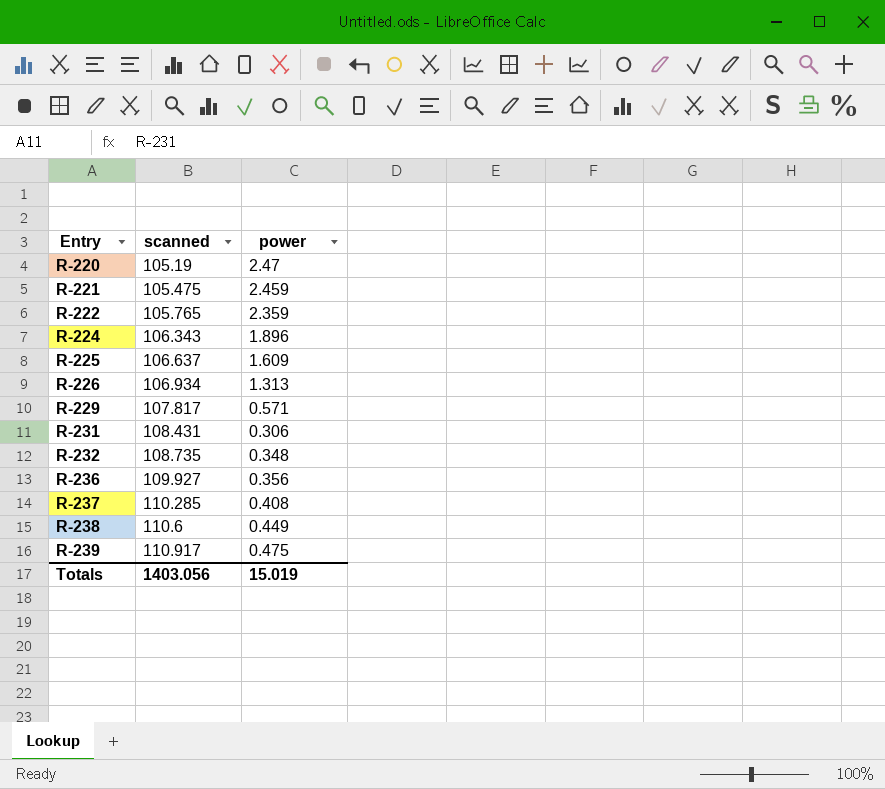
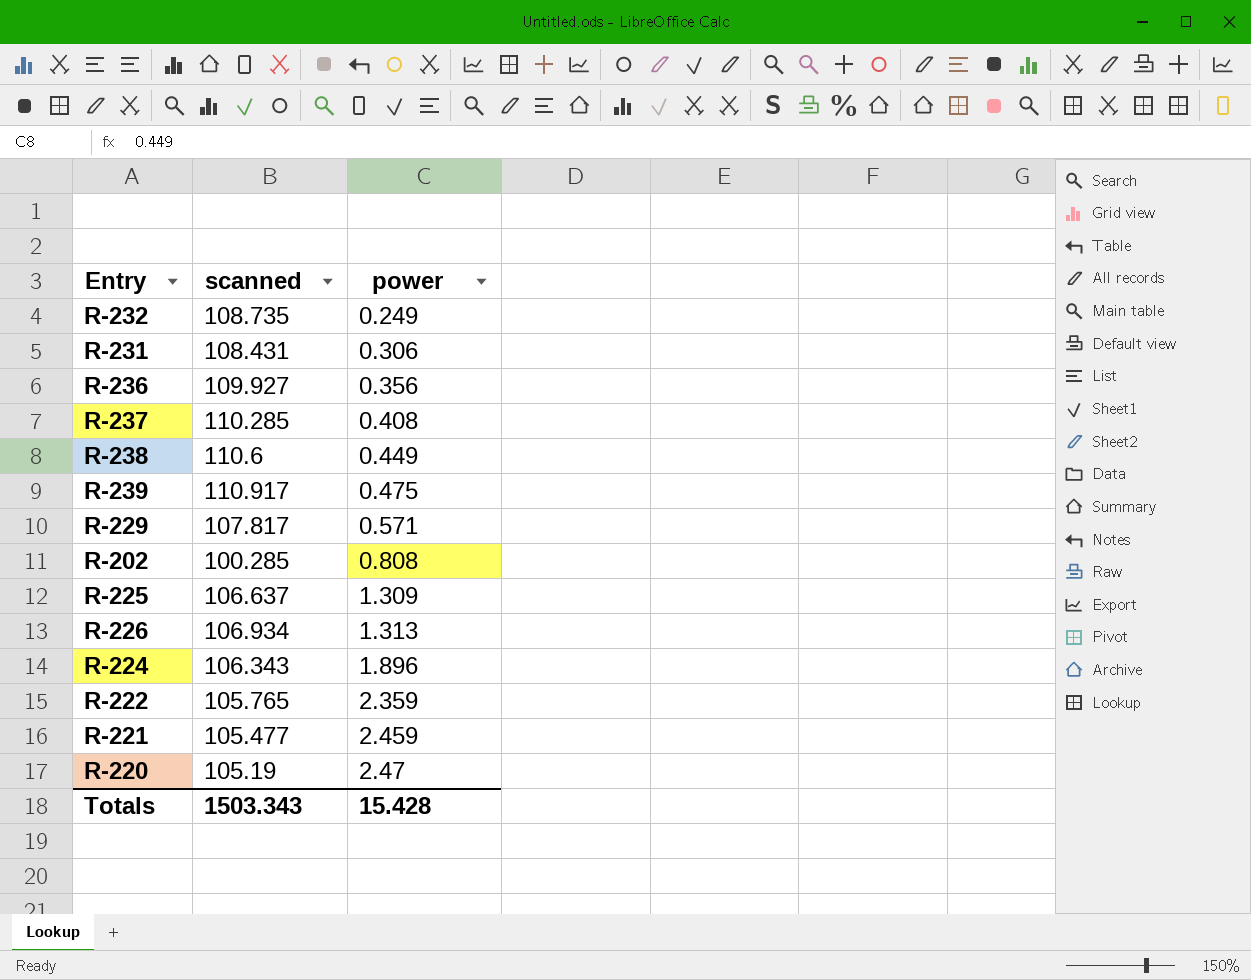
row order: Entry ascending -> power ascending
R-232 | power: 0.348 -> 0.249
row R-202: none -> 100.285 | 0.808
R-225 | power: 1.609 -> 1.309
R-221 | scanned: 105.475 -> 105.477
Totals | scanned: 1403.056 -> 1503.343
Totals | power: 15.019 -> 15.428

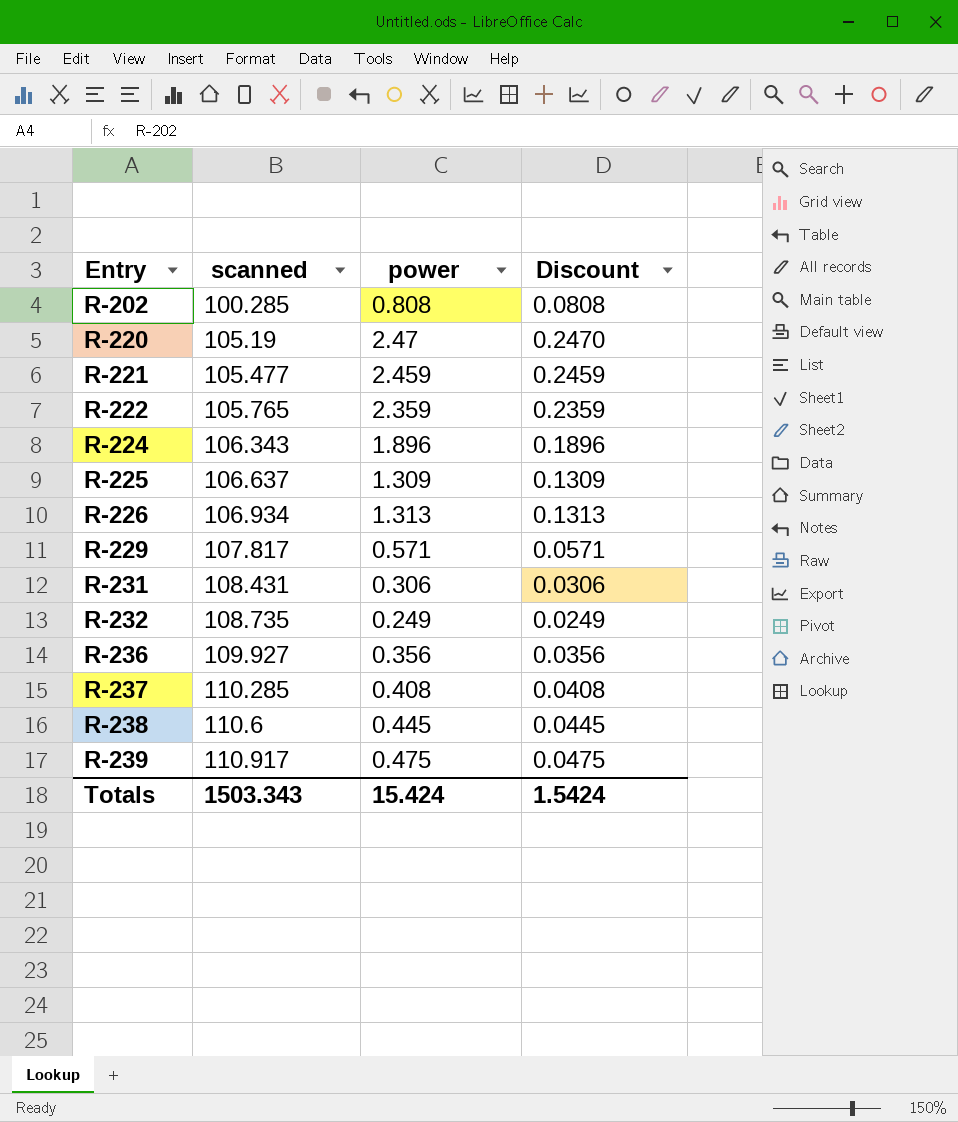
row order: power ascending -> Entry ascending
column Discount | formula: none -> [power] * 0.1
R-238 | power: 0.449 -> 0.445
Totals | power: 15.428 -> 15.424

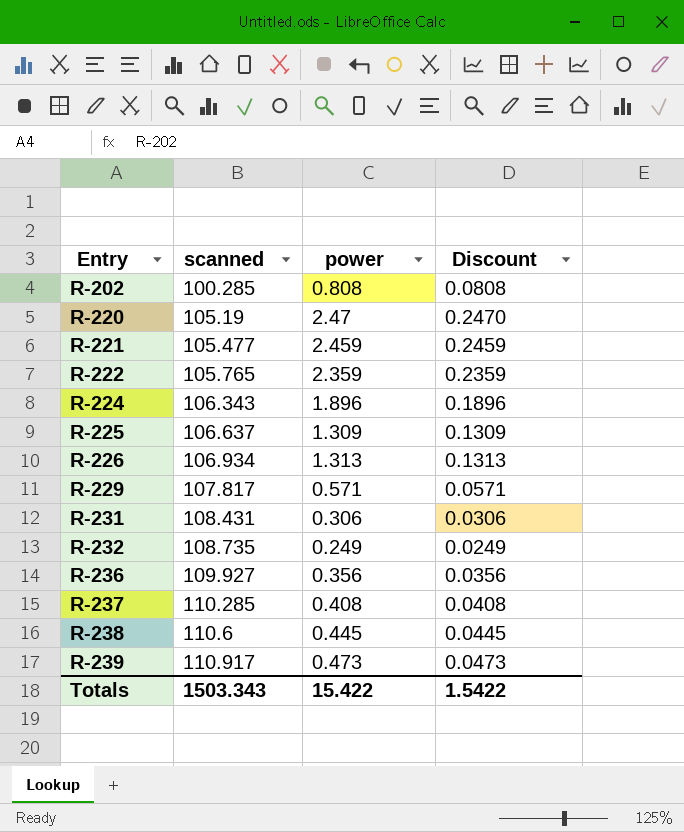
R-239 | power: 0.475 -> 0.473
R-239 | Discount: 0.0475 -> 0.0473
Totals | power: 15.424 -> 15.422
Totals | Discount: 1.5424 -> 1.5422

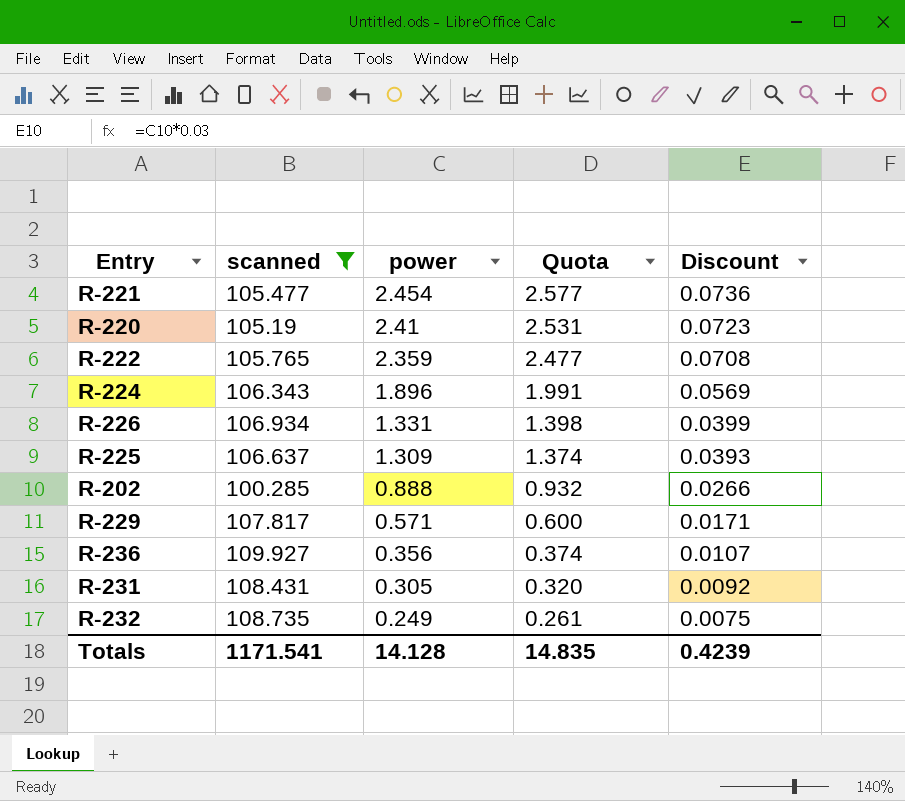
filter: none -> scanned <= 109.927
row order: Entry ascending -> power descending
column Quota | formula: none -> [power] * 1.05
column Discount | formula: [power] * 0.1 -> [power] * 0.03
R-221 | power: 2.459 -> 2.454
R-220 | power: 2.47 -> 2.41
R-226 | power: 1.313 -> 1.331
R-202 | power: 0.808 -> 0.888
R-231 | power: 0.306 -> 0.305
Totals | scanned: 1503.343 -> 1171.541
Totals | power: 15.422 -> 14.128
Totals | Discount: 1.5422 -> 0.4239

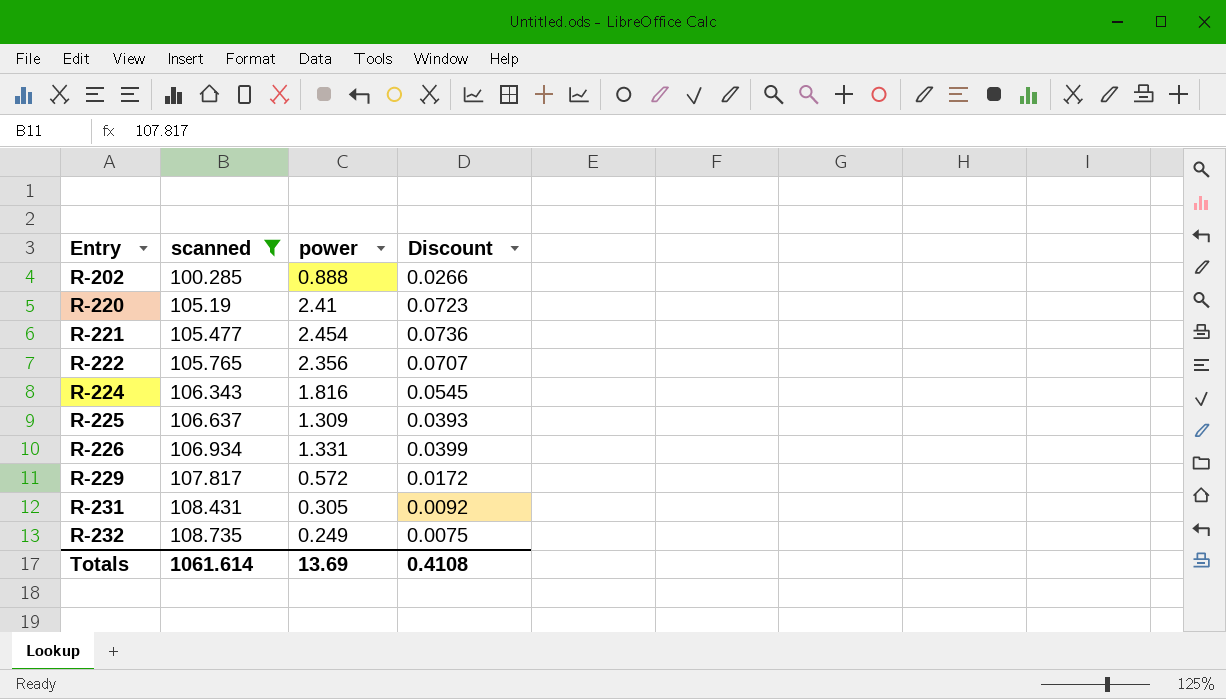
row order: power descending -> Entry ascending
column Quota | formula: [power] * 1.05 -> none
row R-236: 109.927 | 0.356 | 0.374 | 0.0107 -> none
R-222 | power: 2.359 -> 2.356
R-222 | Discount: 0.0708 -> 0.0707
R-224 | power: 1.896 -> 1.816
R-224 | Discount: 0.0569 -> 0.0545
R-229 | power: 0.571 -> 0.572
R-229 | Discount: 0.0171 -> 0.0172
Totals | scanned: 1171.541 -> 1061.614
Totals | power: 14.128 -> 13.69
Totals | Discount: 0.4239 -> 0.4108

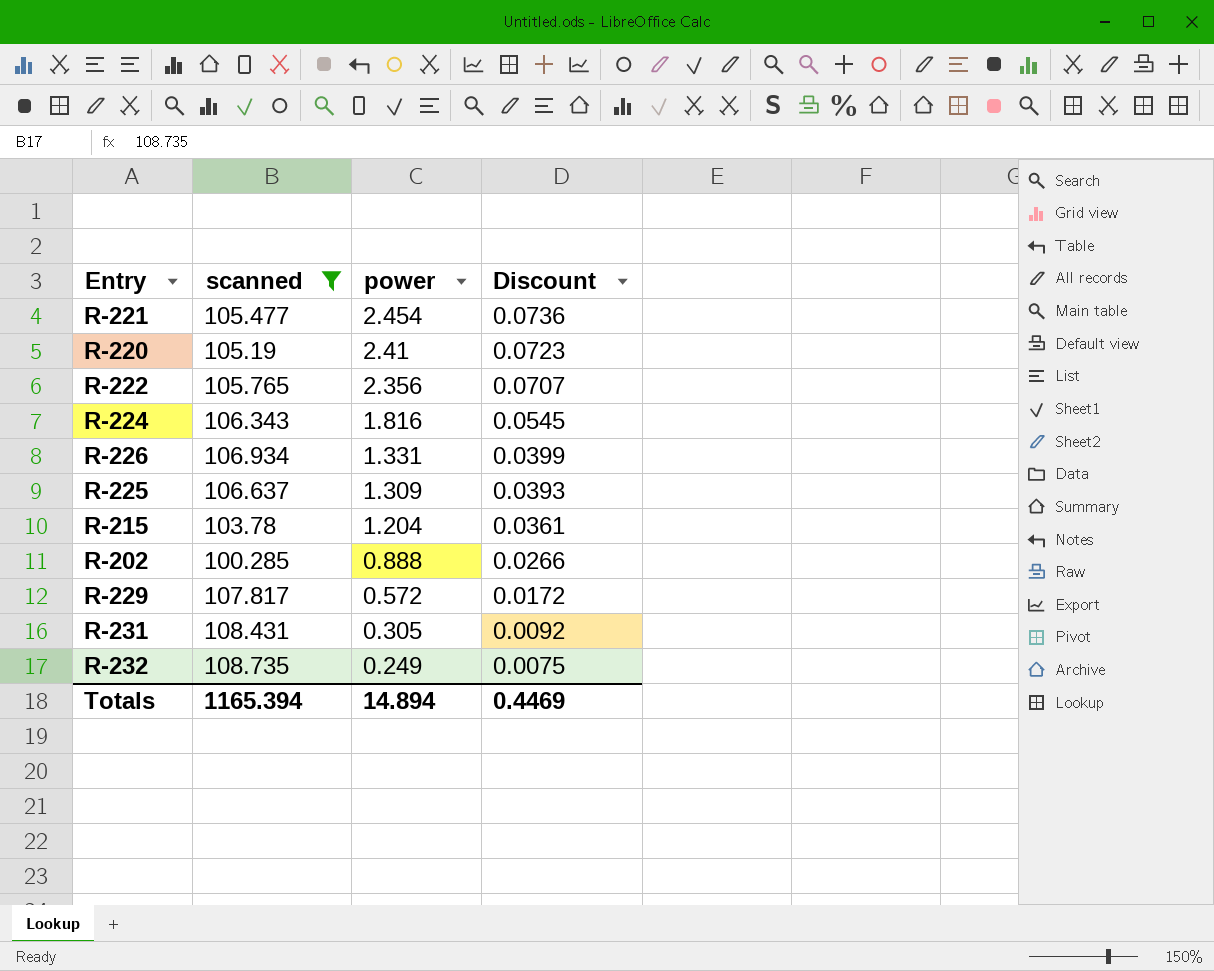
row order: Entry ascending -> power descending
row R-215: none -> 103.78 | 1.204 | 0.0361
Totals | scanned: 1061.614 -> 1165.394
Totals | power: 13.69 -> 14.894
Totals | Discount: 0.4108 -> 0.4469

